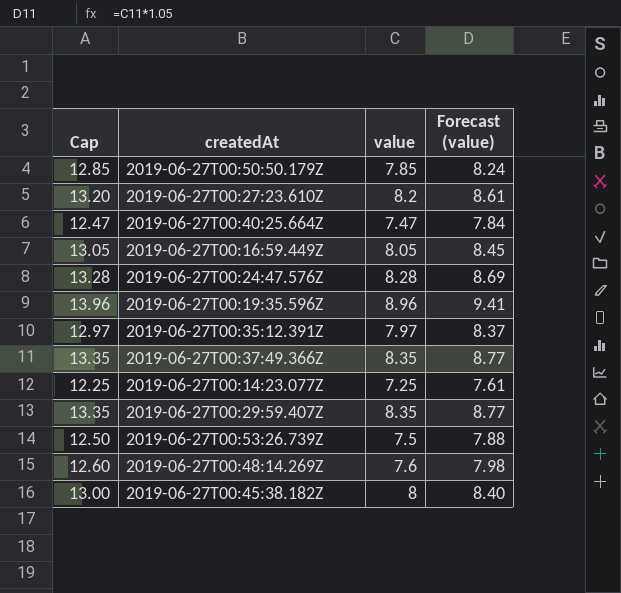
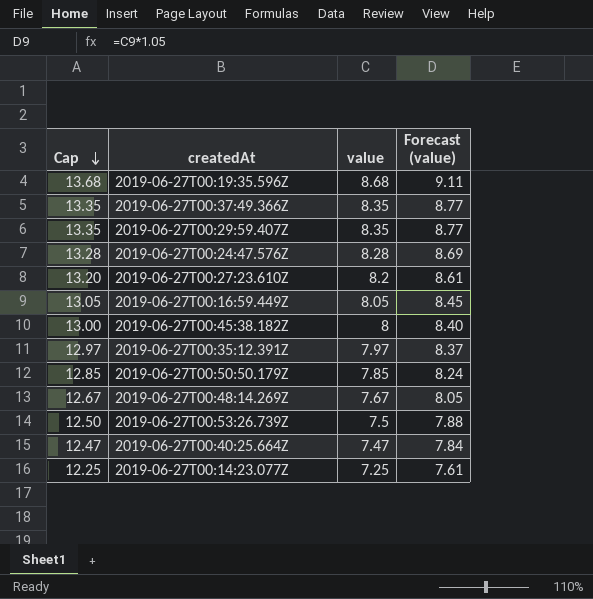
row order: none -> Cap descending
2019-06-27T00:19:35.596Z | Cap: 13.96 -> 13.68
2019-06-27T00:19:35.596Z | value: 8.96 -> 8.68
2019-06-27T00:19:35.596Z | Forecast (value): 9.41 -> 9.11
2019-06-27T00:48:14.269Z | Cap: 12.60 -> 12.67
2019-06-27T00:48:14.269Z | value: 7.6 -> 7.67
2019-06-27T00:48:14.269Z | Forecast (value): 7.98 -> 8.05

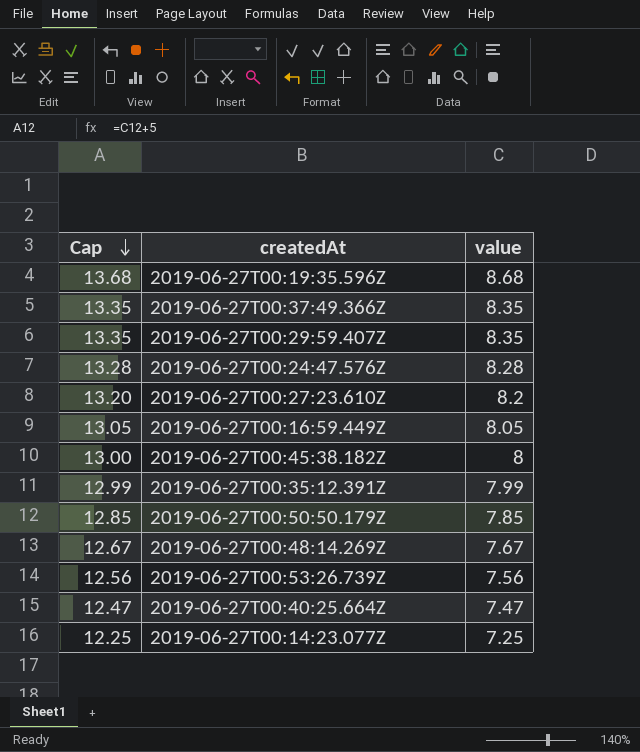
column Forecast (value) | formula: [value] * 1.05 -> none
2019-06-27T00:35:12.391Z | Cap: 12.97 -> 12.99
2019-06-27T00:35:12.391Z | value: 7.97 -> 7.99
2019-06-27T00:53:26.739Z | Cap: 12.50 -> 12.56
2019-06-27T00:53:26.739Z | value: 7.5 -> 7.56

